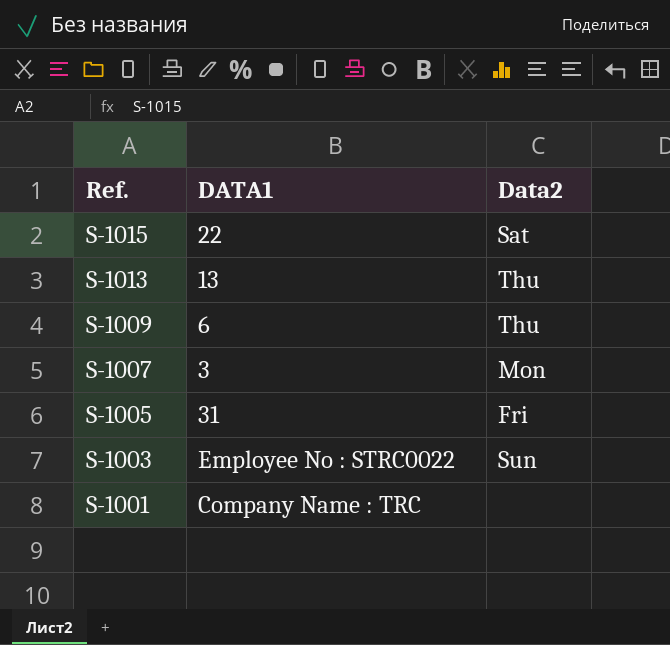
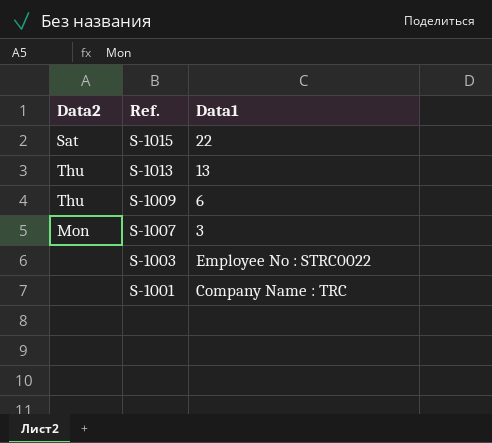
column Data2 | position: 3 -> 1
column name: DATA1 -> Data1
row S-1005: 31 | Fri -> none
S-1003 | Data2: Sun -> none

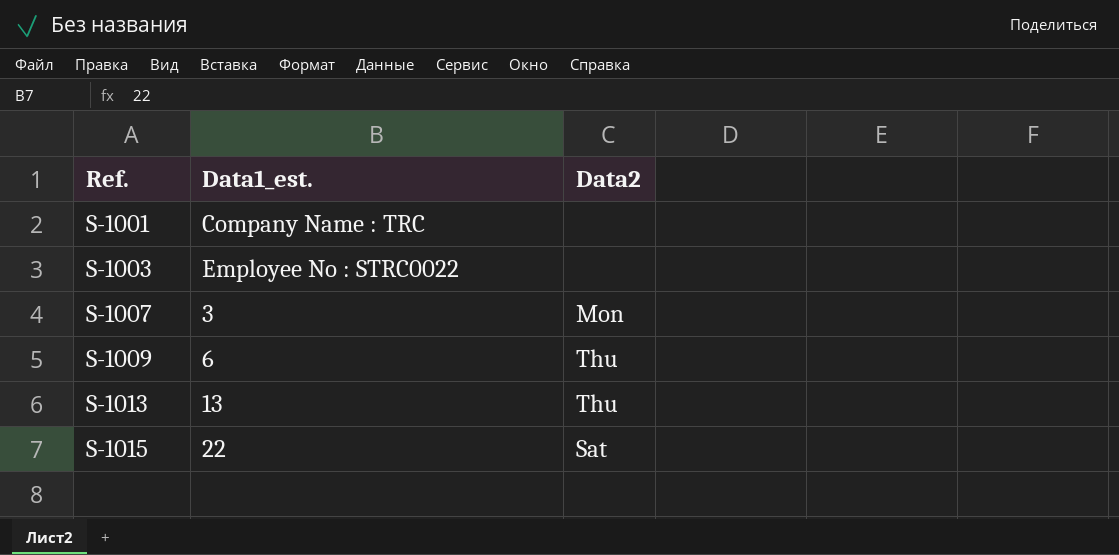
row order: Ref. descending -> Ref. ascending
column name: Data1 -> Data1_est.
column Data2 | position: 1 -> 3

